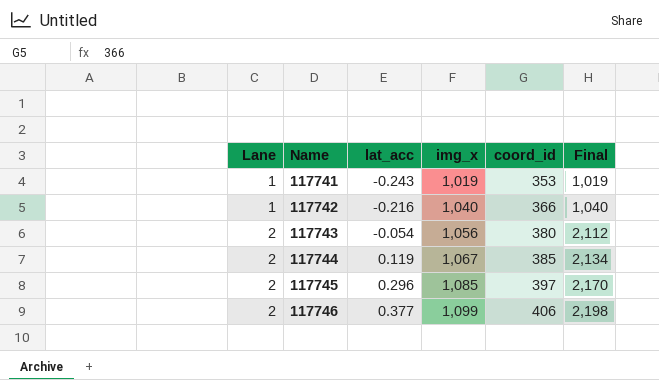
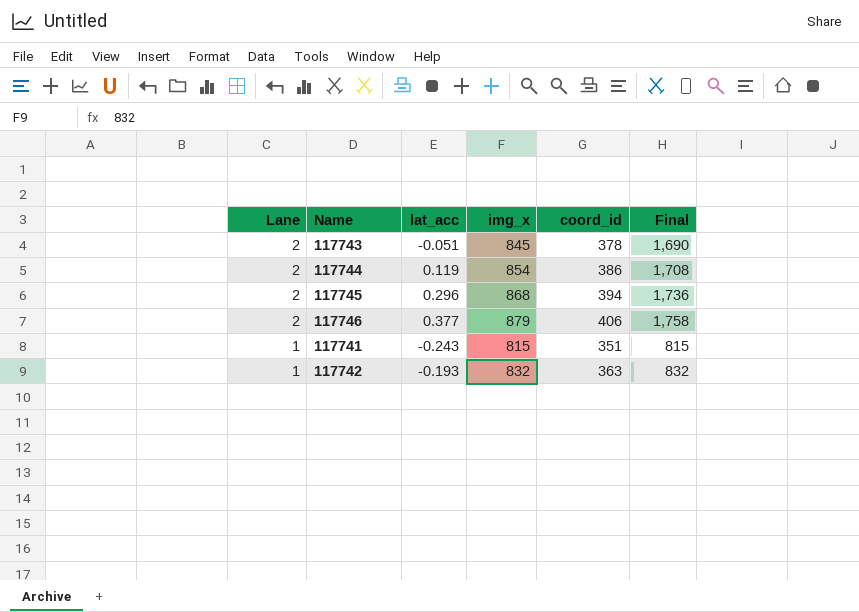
row order: Lane ascending -> Lane descending
117743 | lat_acc: -0.054 -> -0.051
117743 | img_x: 1,056 -> 845
117743 | coord_id: 380 -> 378
117743 | Final: 2,112 -> 1,690
117744 | img_x: 1,067 -> 854
117744 | coord_id: 385 -> 386
117744 | Final: 2,134 -> 1,708
117745 | img_x: 1,085 -> 868
117745 | coord_id: 397 -> 394
117745 | Final: 2,170 -> 1,736
117746 | img_x: 1,099 -> 879
117746 | Final: 2,198 -> 1,758
117741 | img_x: 1,019 -> 815
117741 | coord_id: 353 -> 351
117741 | Final: 1,019 -> 815
117742 | lat_acc: -0.216 -> -0.193
117742 | img_x: 1,040 -> 832
117742 | coord_id: 366 -> 363
117742 | Final: 1,040 -> 832

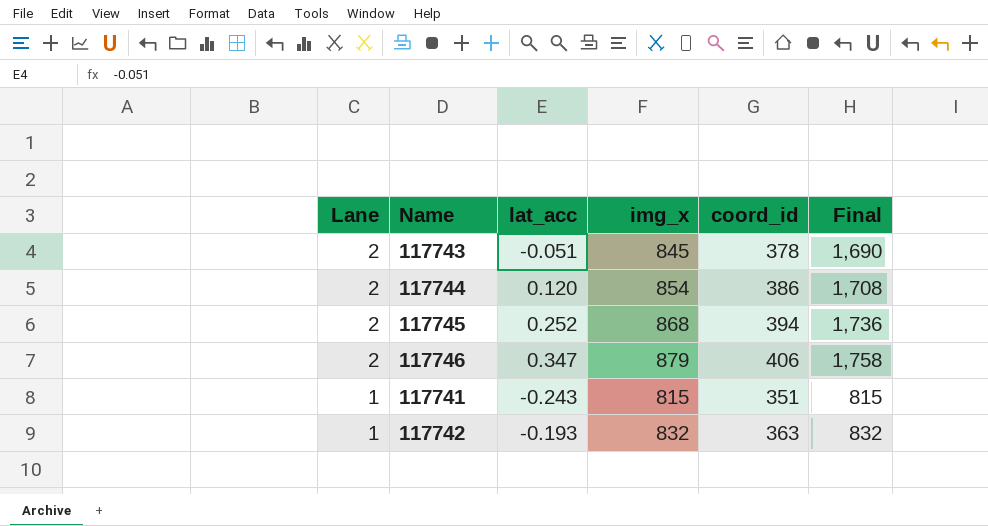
117744 | lat_acc: 0.119 -> 0.120
117745 | lat_acc: 0.296 -> 0.252
117746 | lat_acc: 0.377 -> 0.347

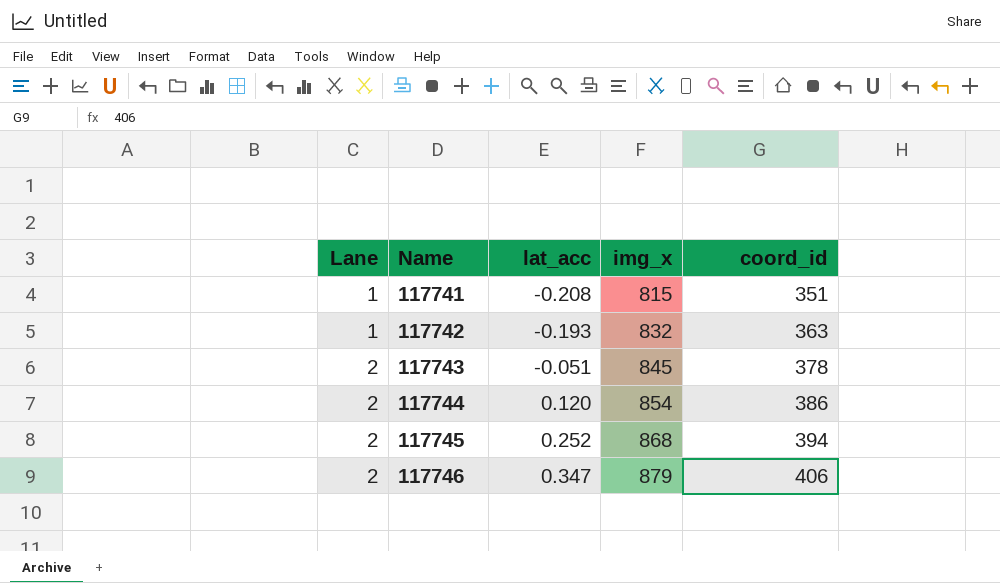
row order: Lane descending -> Lane ascending
column Final | formula: [Lane] * [img_x] -> none
117741 | lat_acc: -0.243 -> -0.208

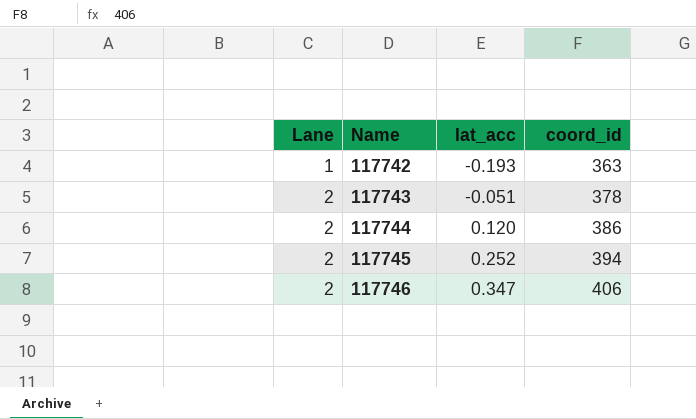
column img_x | position: 4 -> none
row 117741: 1 | -0.208 | 815 | 351 -> none

